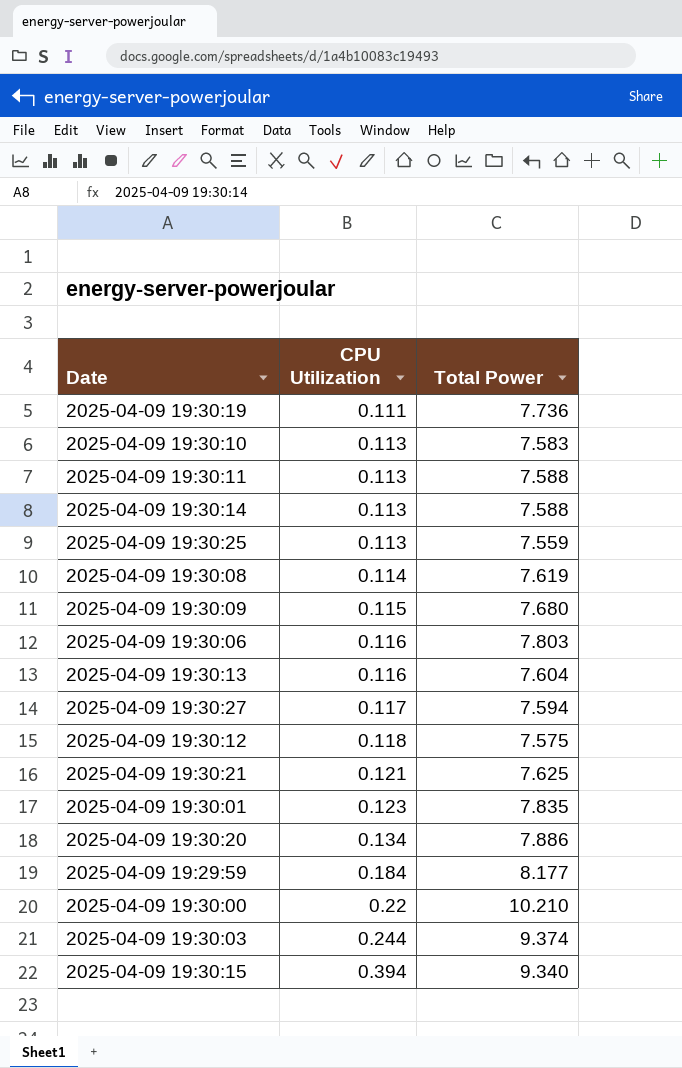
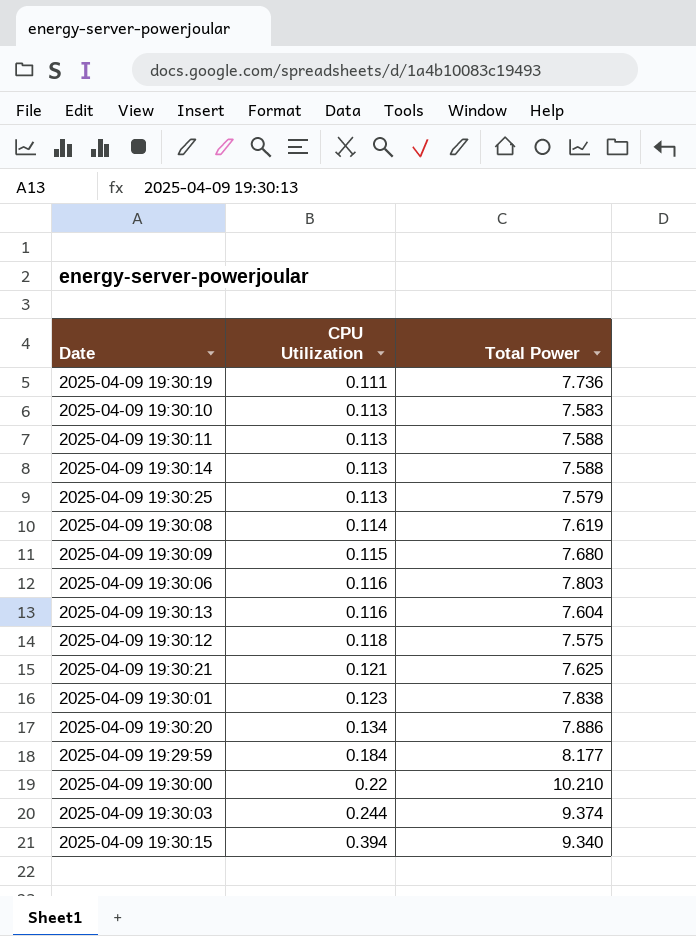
row 2025-04-09 19:30:27: 0.117 | 7.594 -> none
2025-04-09 19:30:25 | Total Power: 7.559 -> 7.579
2025-04-09 19:30:01 | Total Power: 7.835 -> 7.838

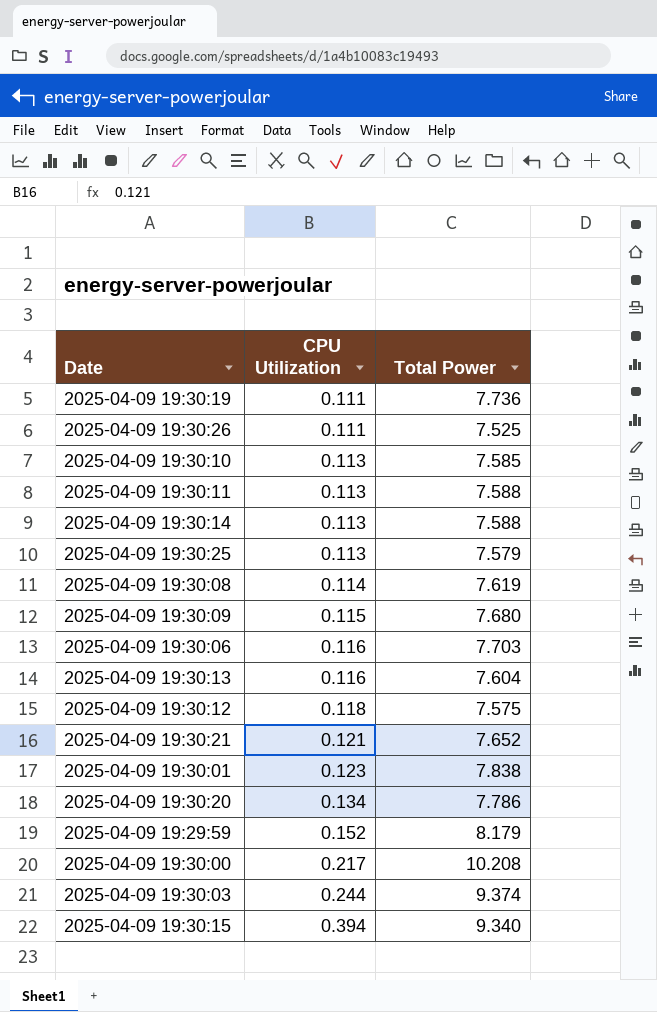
row 2025-04-09 19:30:26: none -> 0.111 | 7.525
2025-04-09 19:30:10 | Total Power: 7.583 -> 7.585
2025-04-09 19:30:06 | Total Power: 7.803 -> 7.703
2025-04-09 19:30:21 | Total Power: 7.625 -> 7.652
2025-04-09 19:30:20 | Total Power: 7.886 -> 7.786
2025-04-09 19:29:59 | CPU Utilization: 0.184 -> 0.152
2025-04-09 19:29:59 | Total Power: 8.177 -> 8.179
2025-04-09 19:30:00 | CPU Utilization: 0.22 -> 0.217
2025-04-09 19:30:00 | Total Power: 10.210 -> 10.208

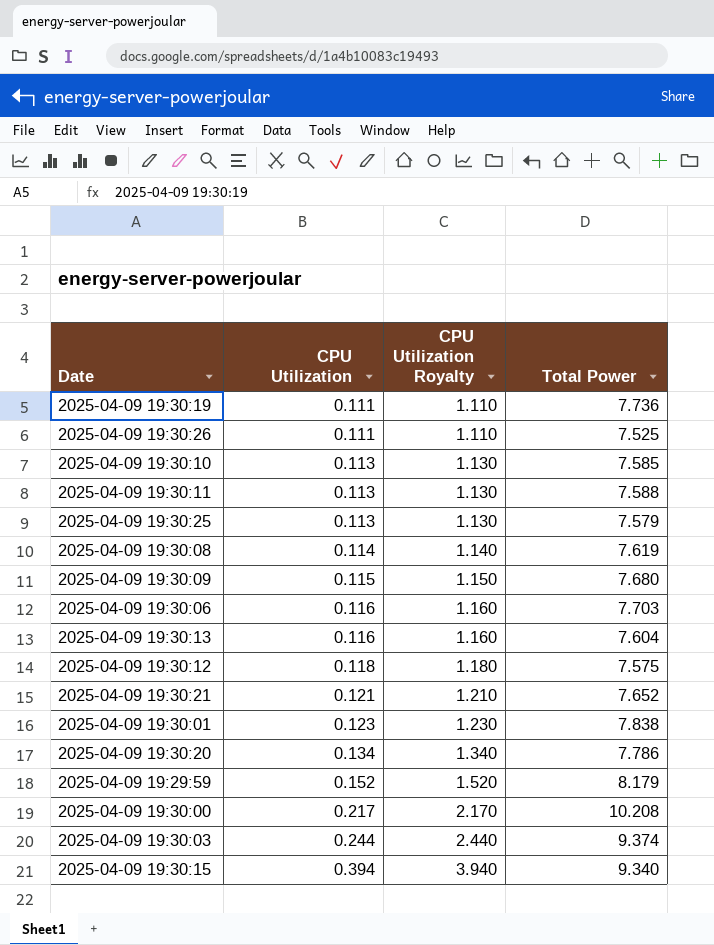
column CPU Utilization Royalty | formula: none -> [CPU Utilization] * 10
row 2025-04-09 19:30:14: 0.113 | 7.588 -> none

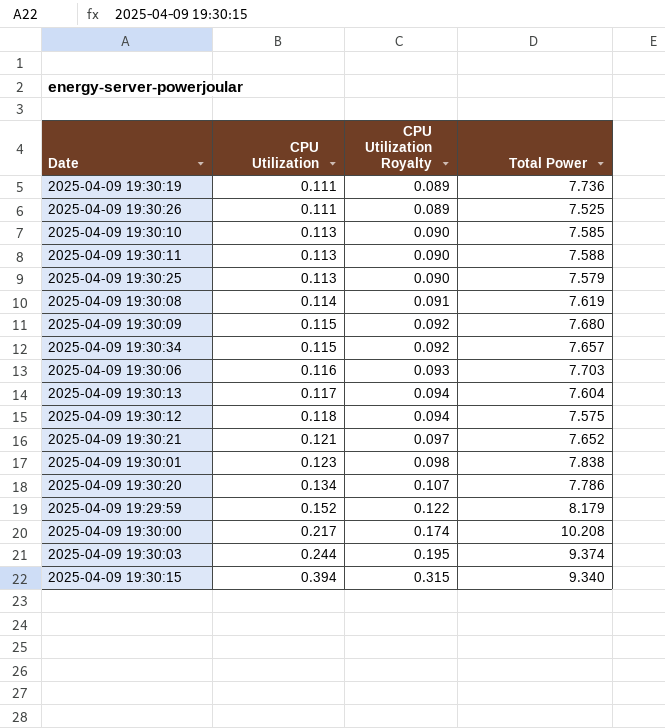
column CPU Utilization Royalty | formula: [CPU Utilization] * 10 -> [CPU Utilization] * 0.8
row 2025-04-09 19:30:34: none -> 0.115 | 0.092 | 7.657
2025-04-09 19:30:13 | CPU Utilization: 0.116 -> 0.117

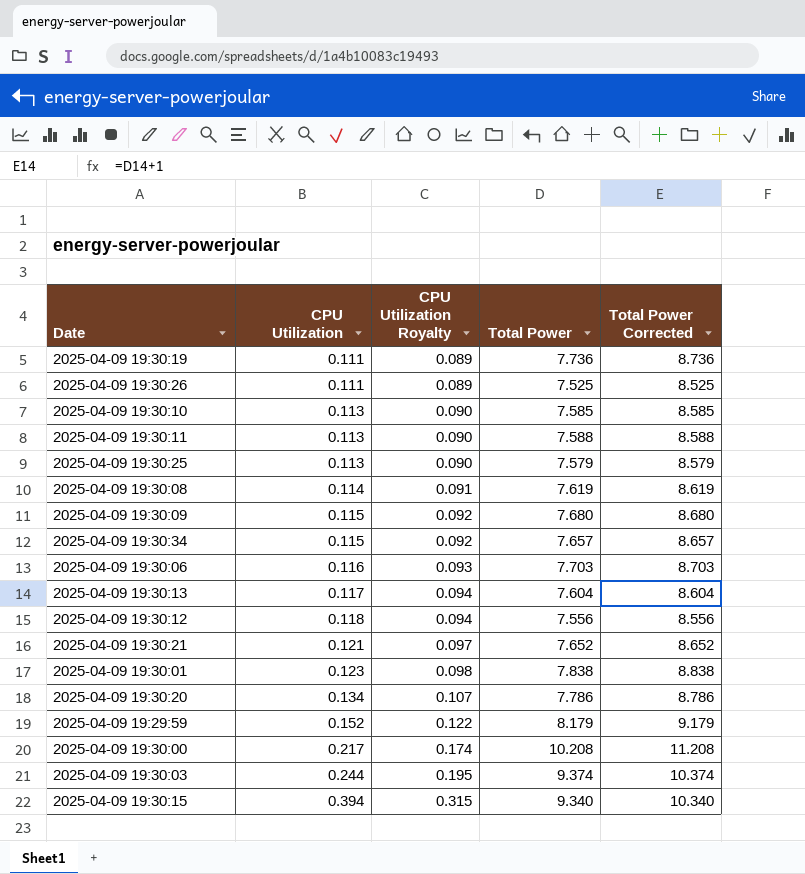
column Total Power Corrected | formula: none -> [Total Power] + 1
2025-04-09 19:30:12 | Total Power: 7.575 -> 7.556

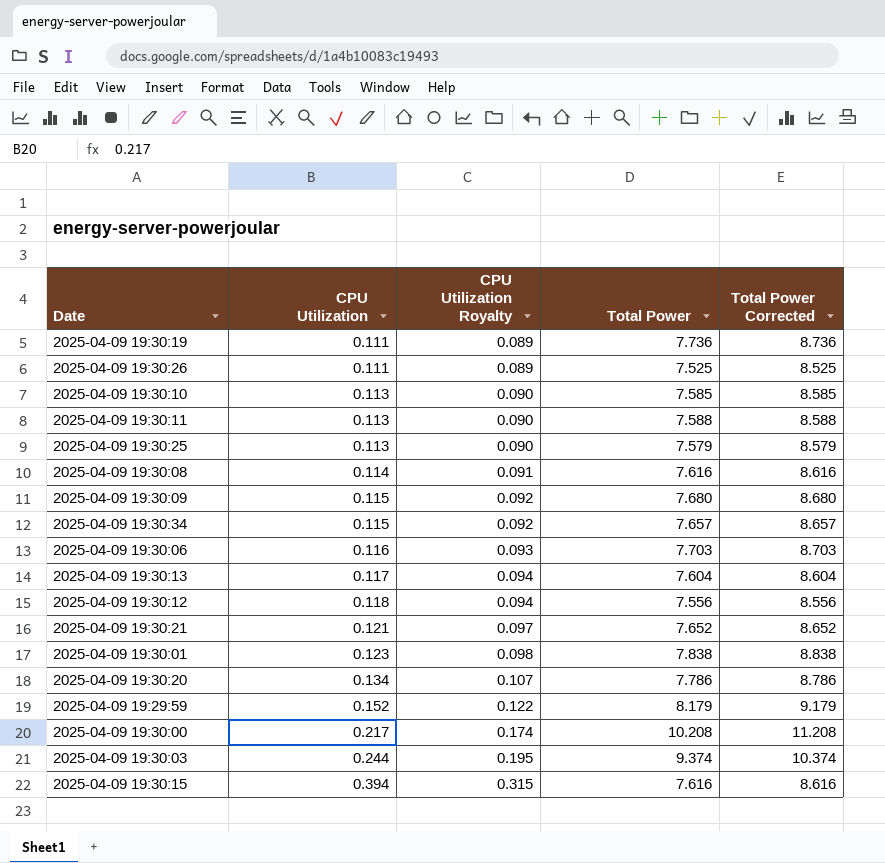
2025-04-09 19:30:08 | Total Power: 7.619 -> 7.616
2025-04-09 19:30:08 | Total Power Corrected: 8.619 -> 8.616
2025-04-09 19:30:15 | Total Power: 9.340 -> 7.616
2025-04-09 19:30:15 | Total Power Corrected: 10.340 -> 8.616

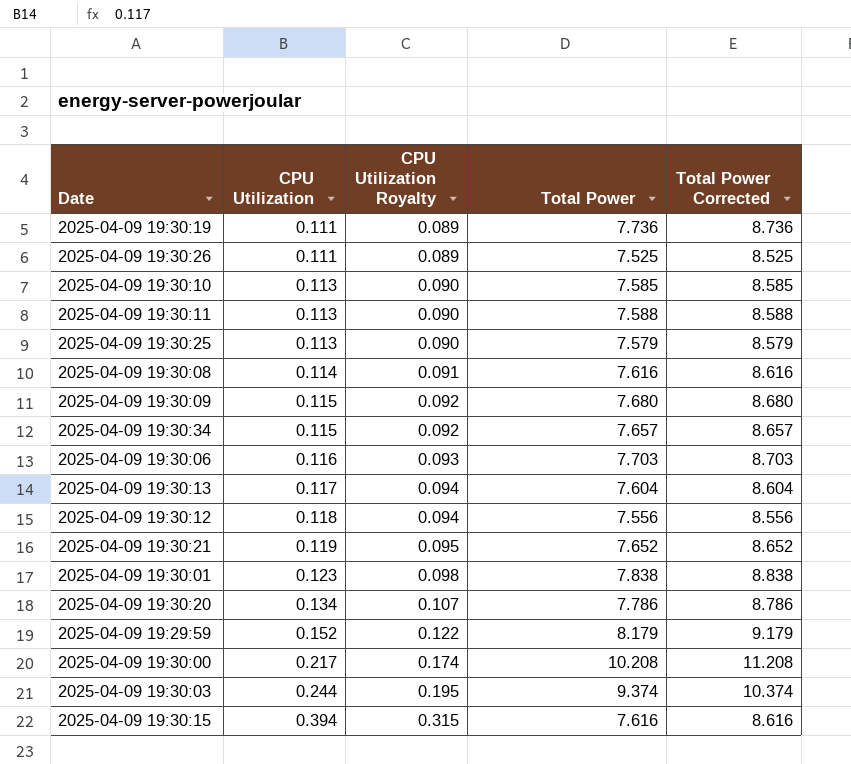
2025-04-09 19:30:21 | CPU Utilization: 0.121 -> 0.119
2025-04-09 19:30:21 | CPU Utilization Royalty: 0.097 -> 0.095

